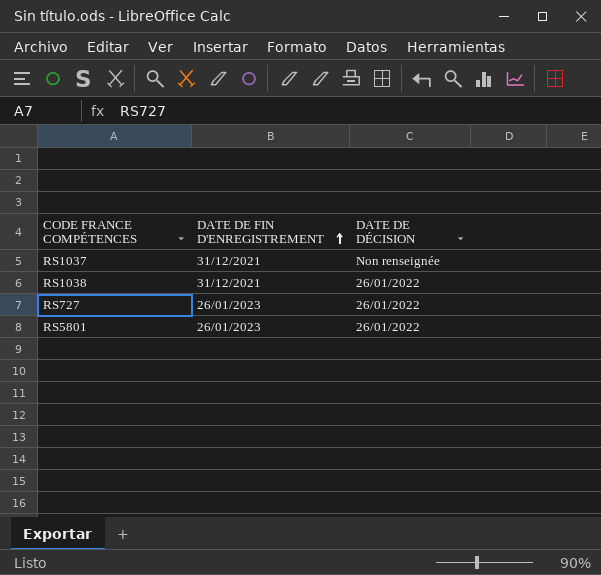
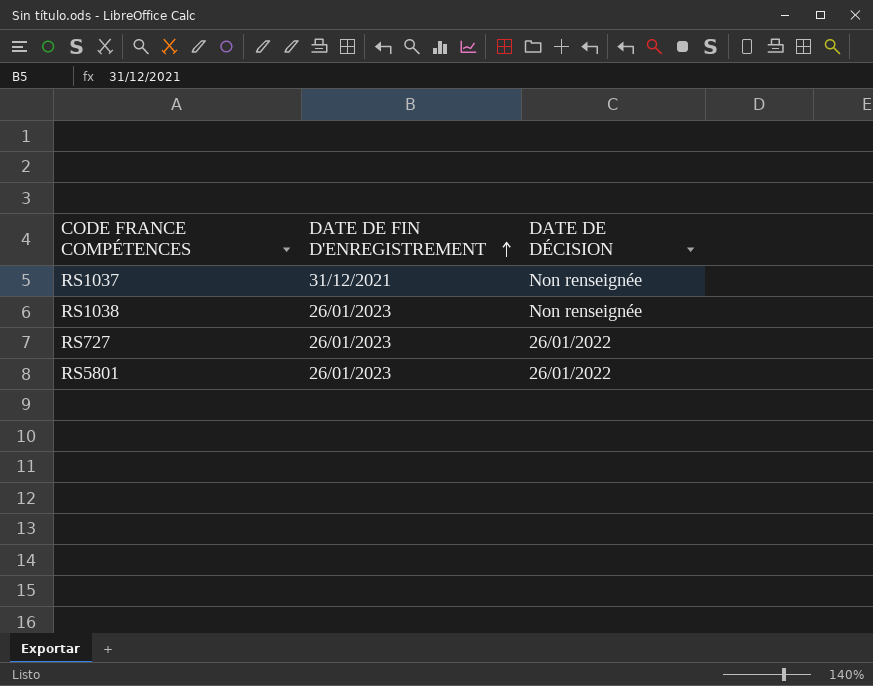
RS1038 | DATE DE FIN D'ENREGISTREMENT: 31/12/2021 -> 26/01/2023
RS1038 | DATE DE DÉCISION: 26/01/2022 -> Non renseignée

